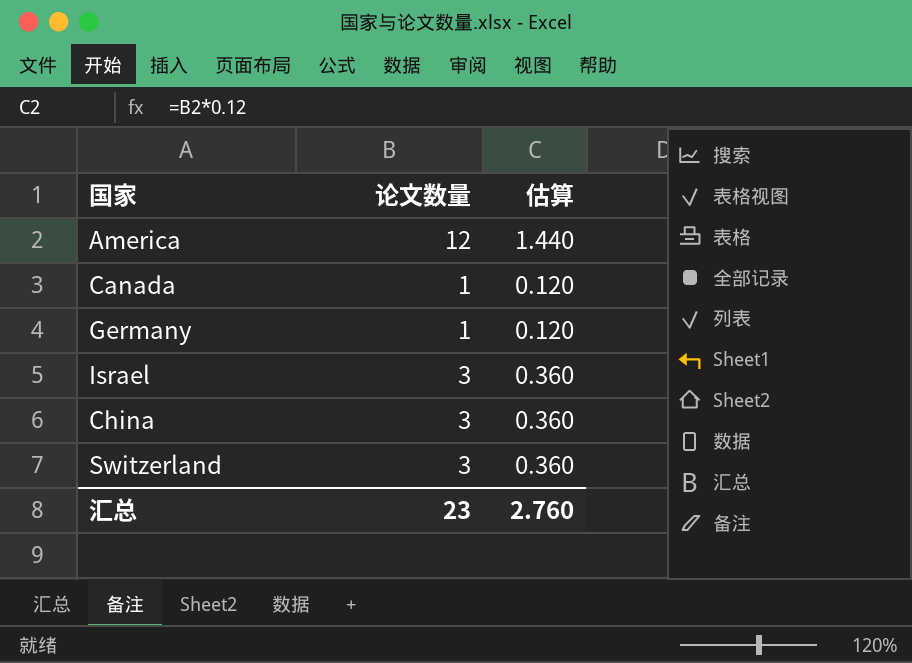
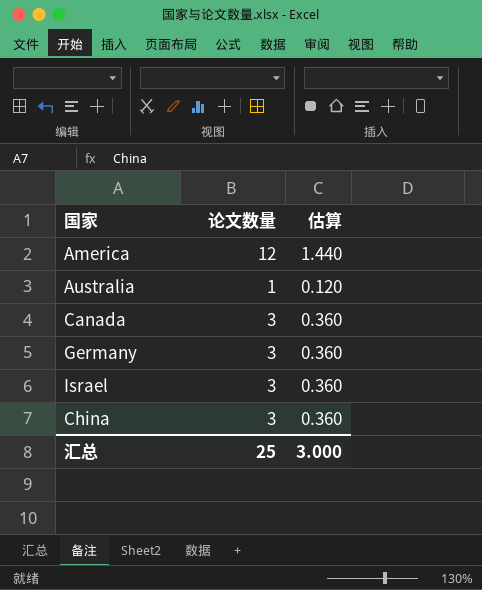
row Switzerland: 3 | 0.360 -> none
row Australia: none -> 1 | 0.120
Canada | 论文数量: 1 -> 3
Canada | 估算: 0.120 -> 0.360
Germany | 论文数量: 1 -> 3
Germany | 估算: 0.120 -> 0.360
汇总 | 论文数量: 23 -> 25
汇总 | 估算: 2.760 -> 3.000

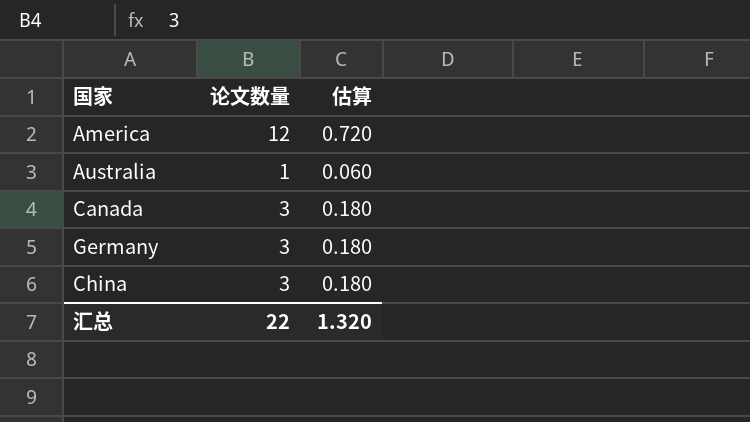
column 估算 | formula: [论文数量] * 0.12 -> [论文数量] * 0.06
row Israel: 3 | 0.360 -> none
汇总 | 论文数量: 25 -> 22
汇总 | 估算: 3.000 -> 1.320

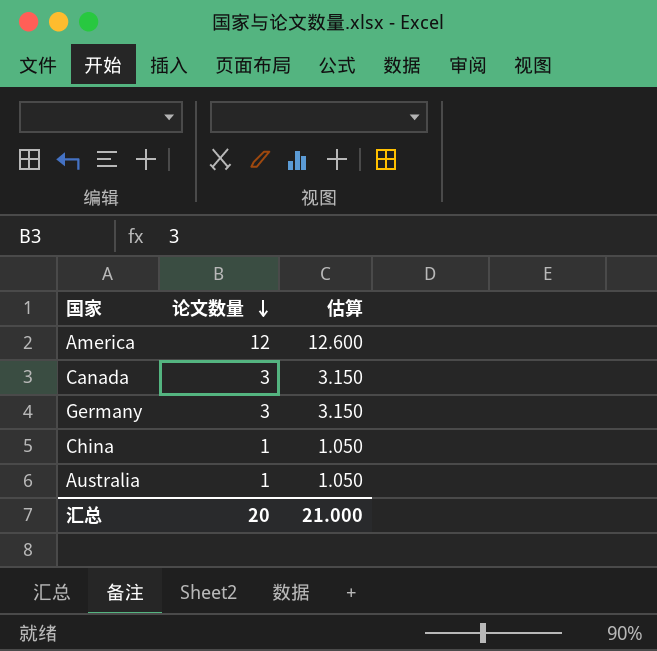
row order: none -> 论文数量 descending
column 估算 | formula: [论文数量] * 0.06 -> [论文数量] * 1.05
China | 论文数量: 3 -> 1
汇总 | 论文数量: 22 -> 20
汇总 | 估算: 1.320 -> 21.000

